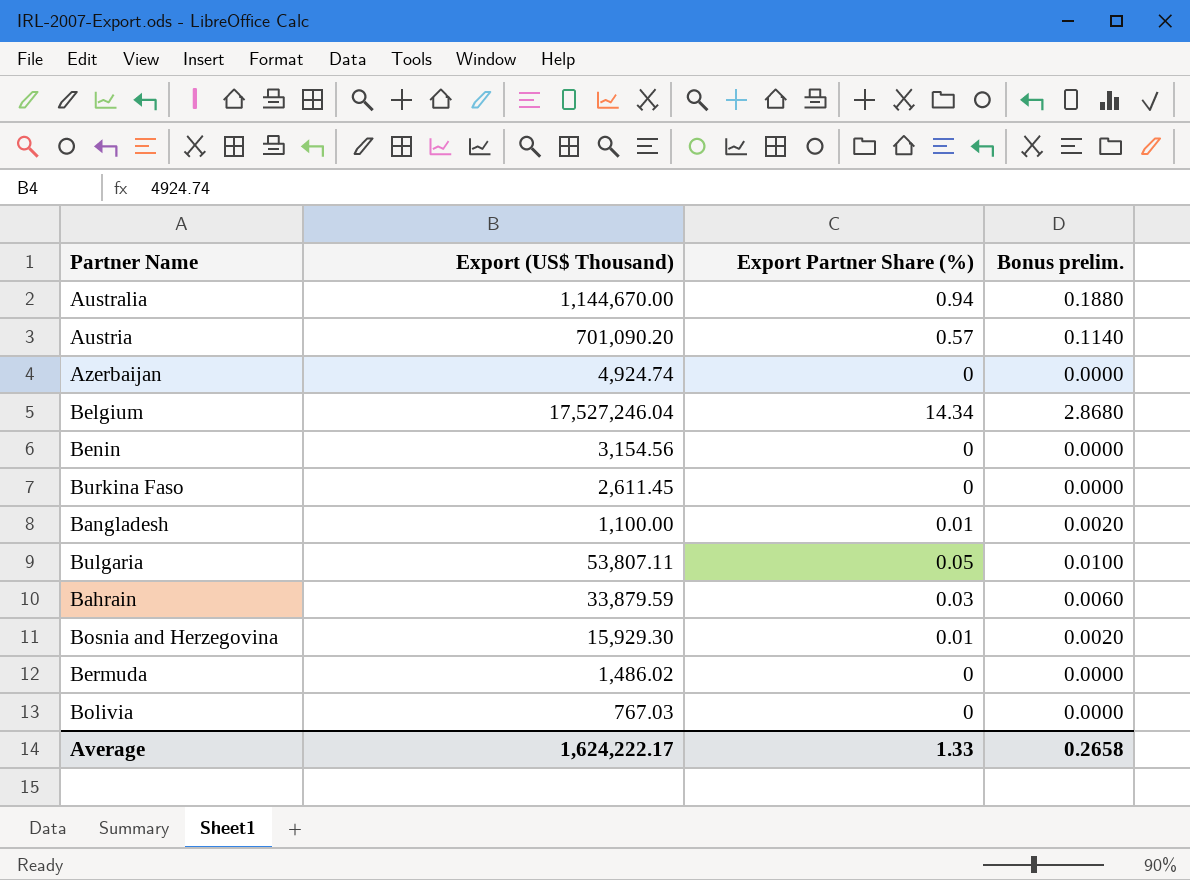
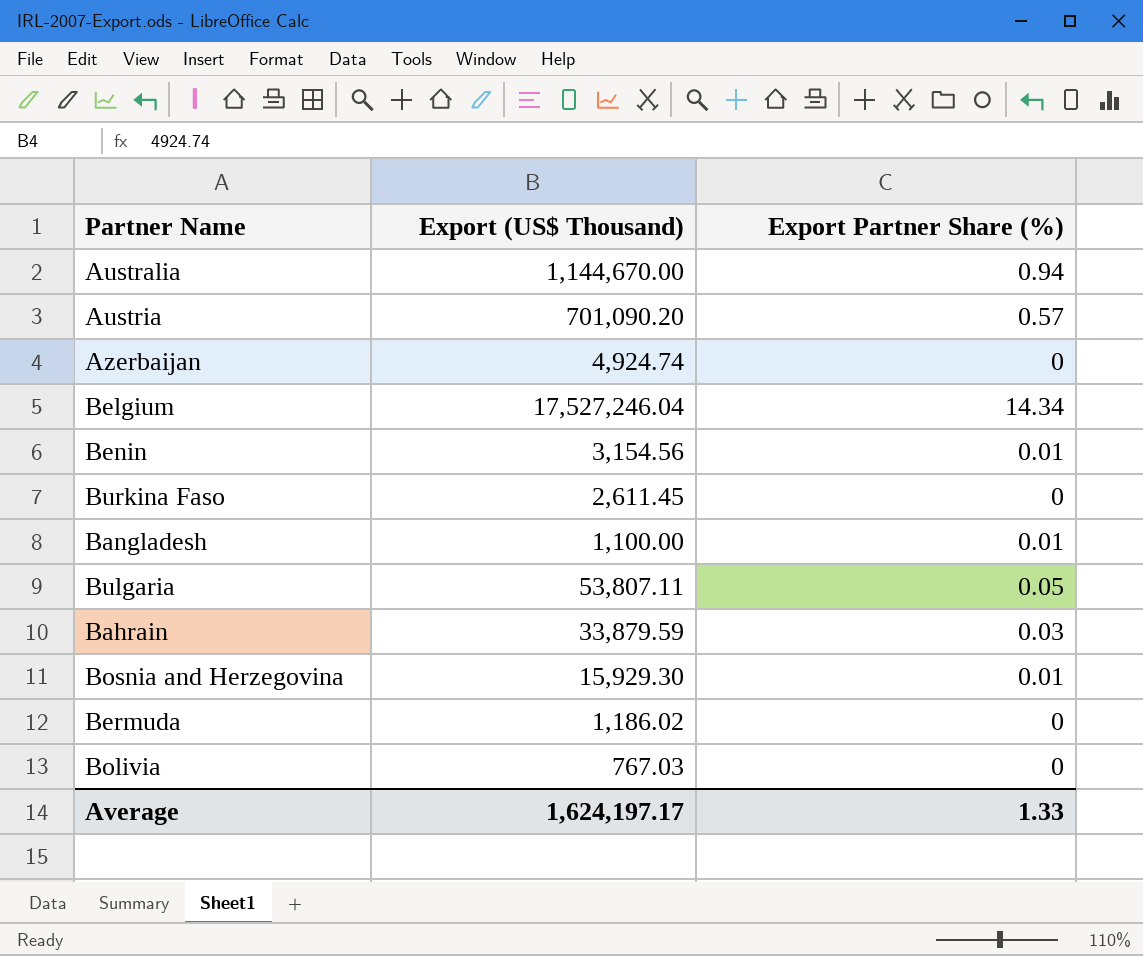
column Bonus prelim. | formula: [Export Partner Share (%)] * 0.2 -> none
Benin | Export Partner Share (%): 0 -> 0.01
Bermuda | Export (US$ Thousand): 1,486.02 -> 1,186.02
Average | Export (US$ Thousand): 1,624,222.17 -> 1,624,197.17

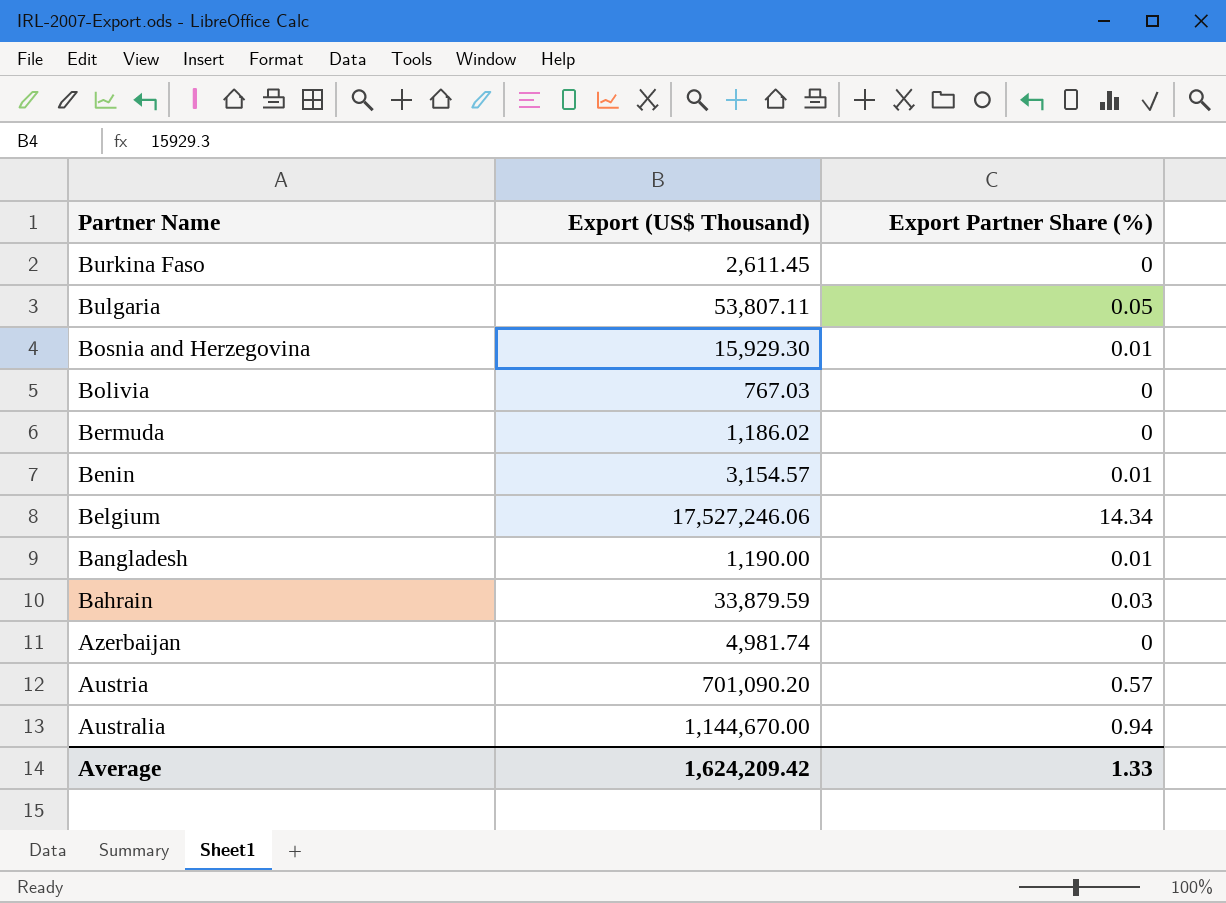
row order: none -> Partner Name descending
Benin | Export (US$ Thousand): 3,154.56 -> 3,154.57
Belgium | Export (US$ Thousand): 17,527,246.04 -> 17,527,246.06
Bangladesh | Export (US$ Thousand): 1,100.00 -> 1,190.00
Azerbaijan | Export (US$ Thousand): 4,924.74 -> 4,981.74
Average | Export (US$ Thousand): 1,624,197.17 -> 1,624,209.42

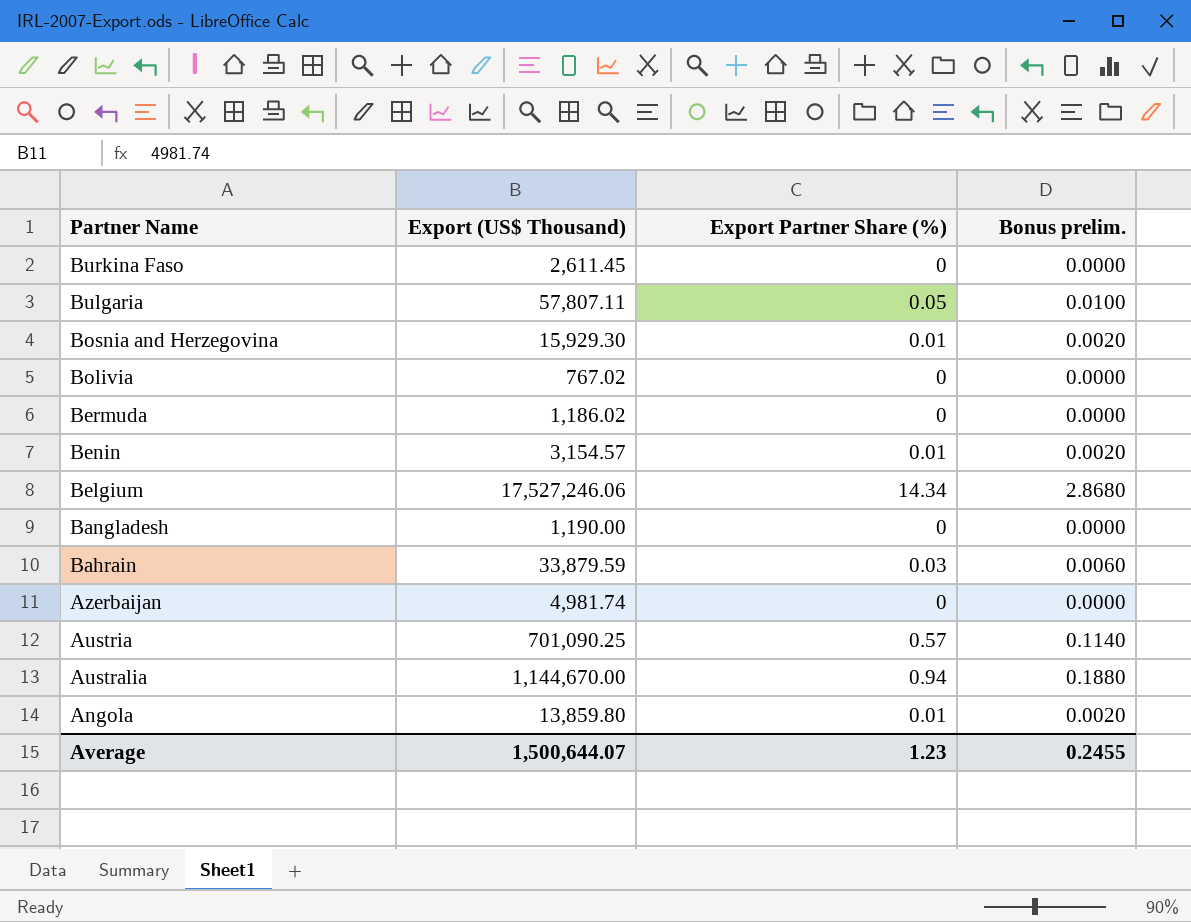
column Bonus prelim. | formula: none -> [Export Partner Share (%)] * 0.2
Bulgaria | Export (US$ Thousand): 53,807.11 -> 57,807.11
Bolivia | Export (US$ Thousand): 767.03 -> 767.02
Bangladesh | Export Partner Share (%): 0.01 -> 0
Austria | Export (US$ Thousand): 701,090.20 -> 701,090.25
row Angola: none -> 13,859.80 | 0.01 | 0.0020
Average | Export (US$ Thousand): 1,624,209.42 -> 1,500,644.07
Average | Export Partner Share (%): 1.33 -> 1.23

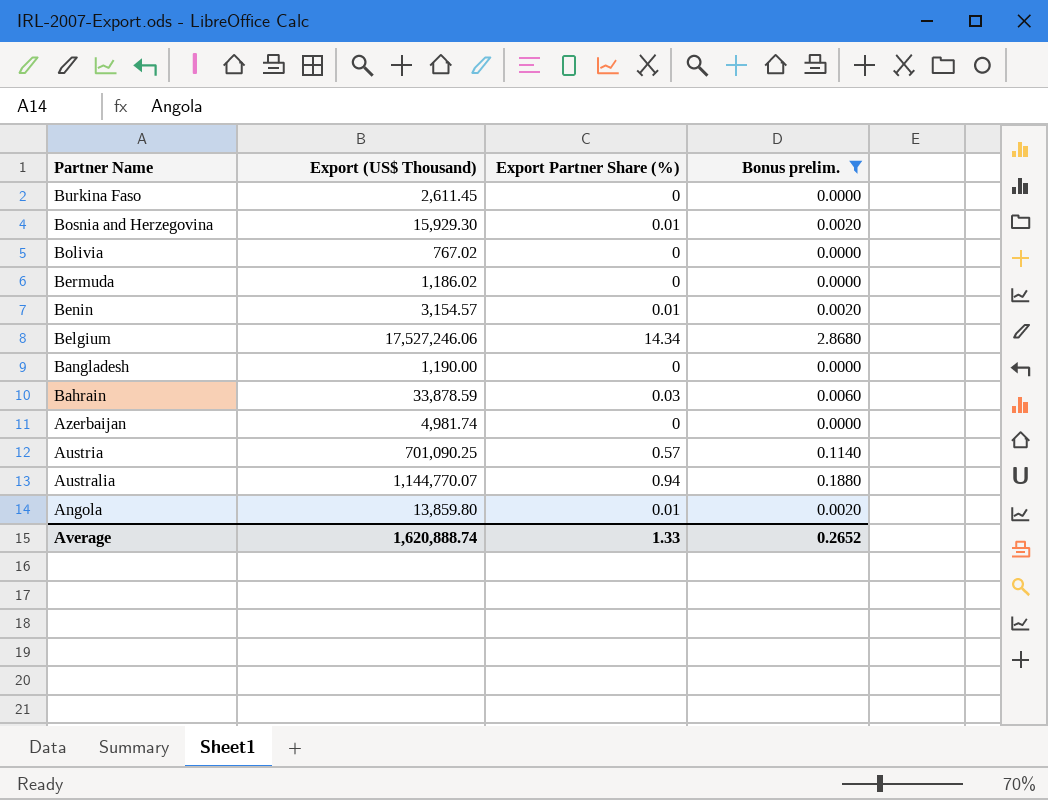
filter: none -> Bonus prelim. != 0.0100
Bahrain | Export (US$ Thousand): 33,879.59 -> 33,878.59
Australia | Export (US$ Thousand): 1,144,670.00 -> 1,144,770.07
Average | Export (US$ Thousand): 1,500,644.07 -> 1,620,888.74
Average | Export Partner Share (%): 1.23 -> 1.33
Average | Bonus prelim.: 0.2455 -> 0.2652

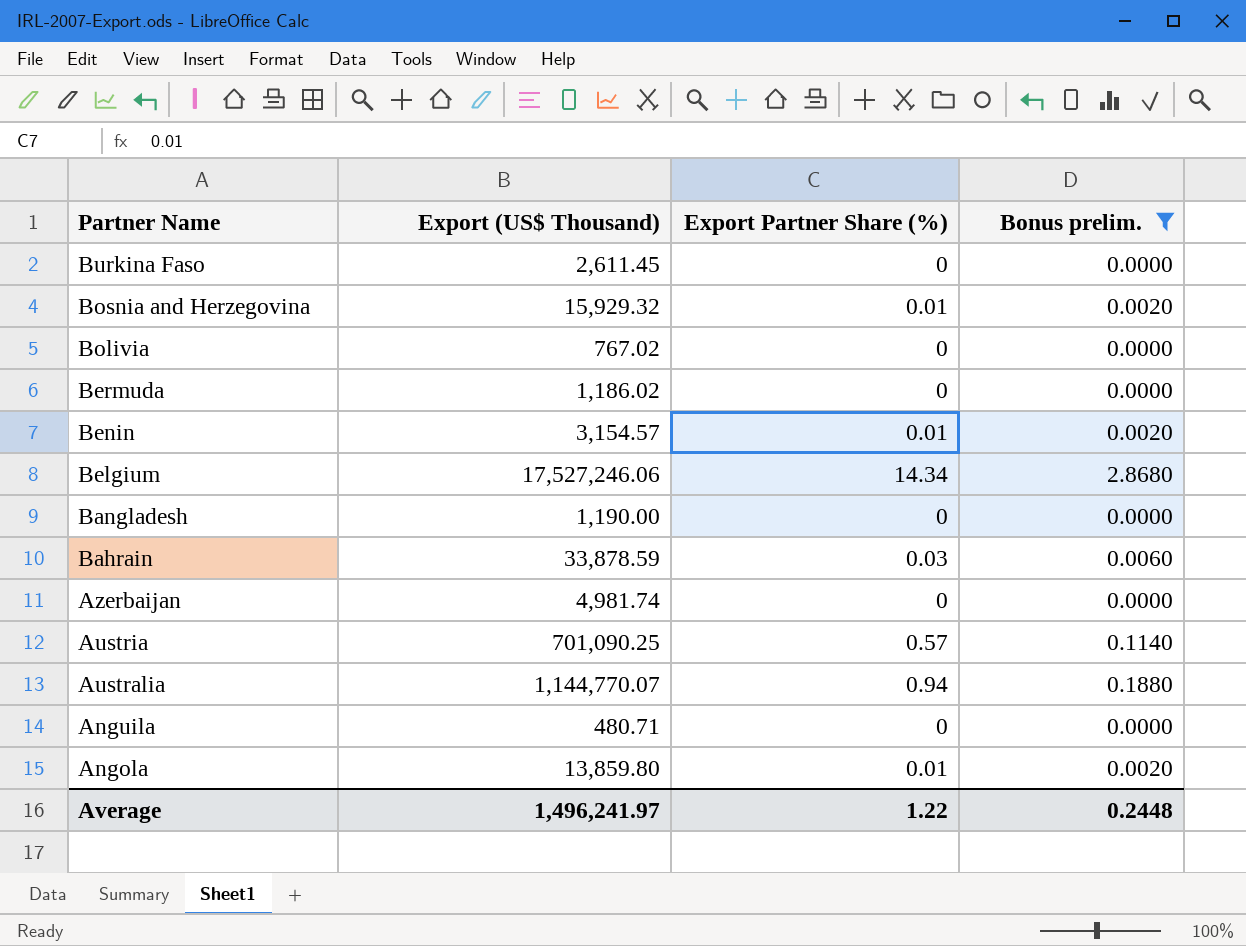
Bosnia and Herzegovina | Export (US$ Thousand): 15,929.30 -> 15,929.32
row Anguila: none -> 480.71 | 0 | 0.0000
Average | Export (US$ Thousand): 1,620,888.74 -> 1,496,241.97
Average | Export Partner Share (%): 1.33 -> 1.22
Average | Bonus prelim.: 0.2652 -> 0.2448

